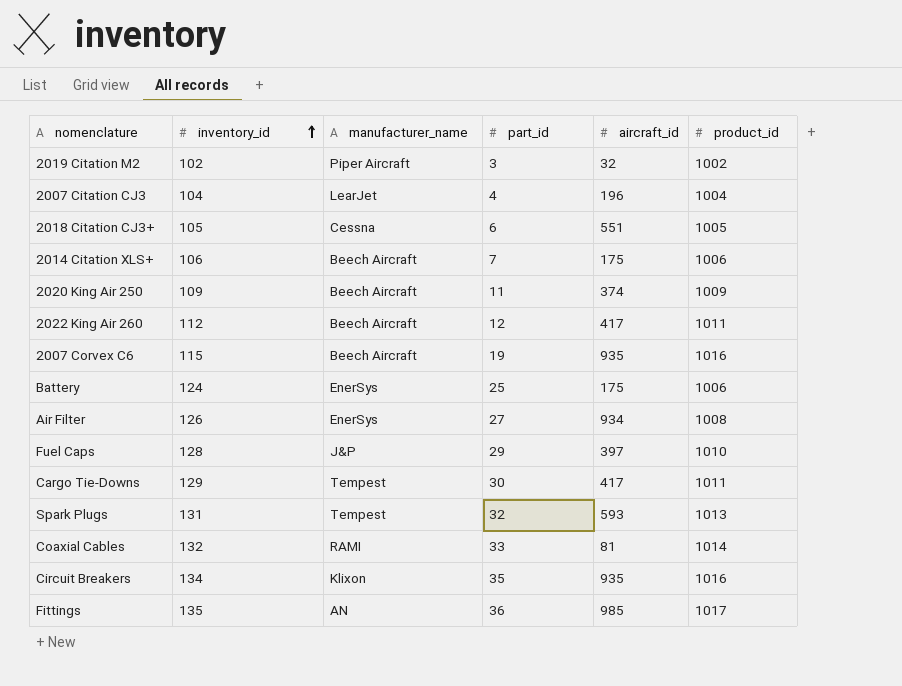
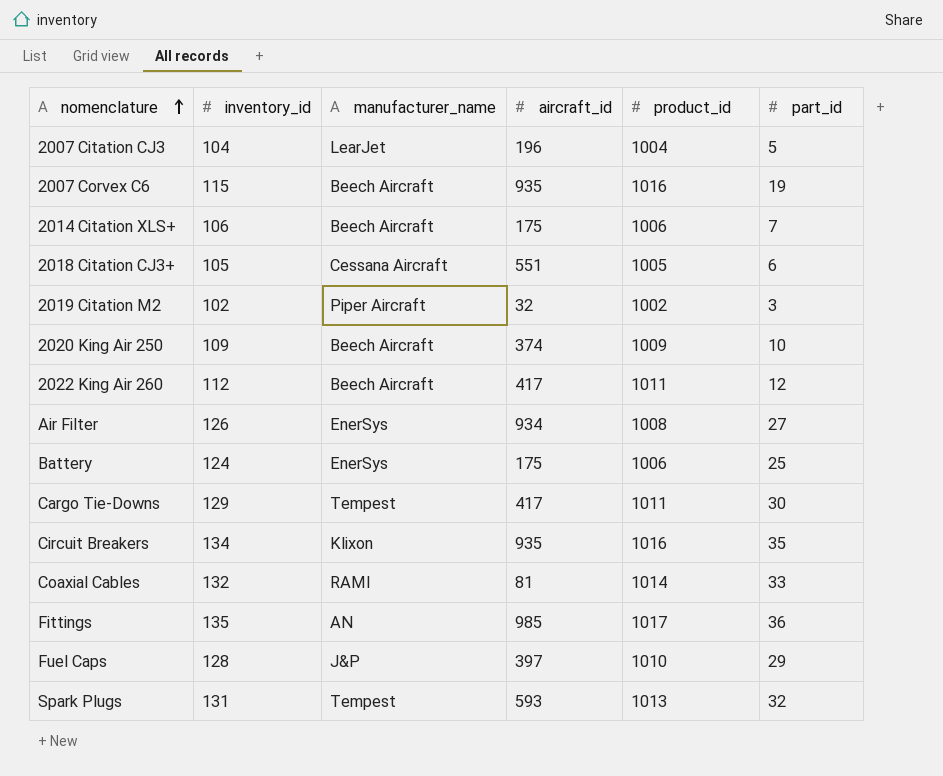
row order: inventory_id ascending -> nomenclature ascending
column part_id | position: 4 -> 6
2007 Citation CJ3 | part_id: 4 -> 5
2018 Citation CJ3+ | manufacturer_name: Cessna -> Cessana Aircraft
2020 King Air 250 | part_id: 11 -> 10

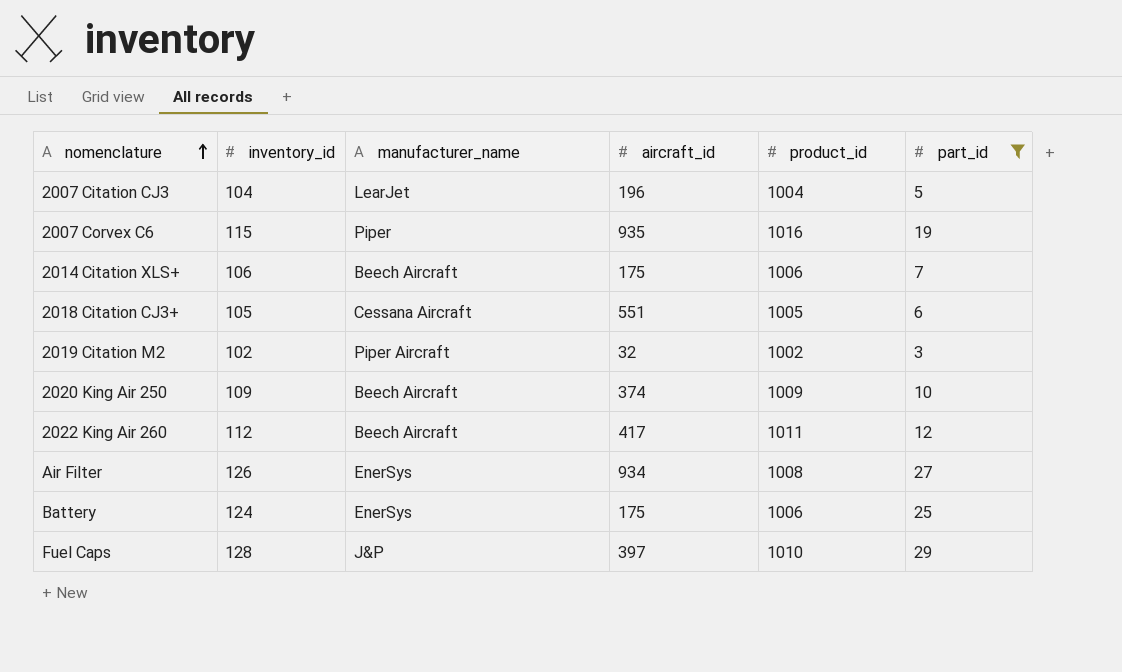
filter: none -> part_id <= 29
2007 Corvex C6 | manufacturer_name: Beech Aircraft -> Piper

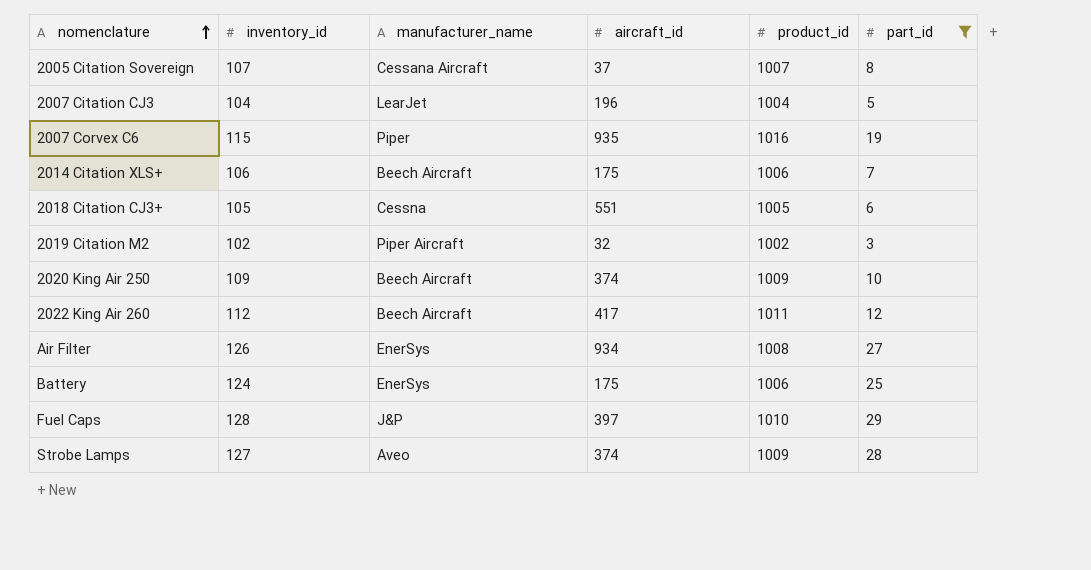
row 2005 Citation Sovereign: none -> 107 | Cessana Aircraft | 37 | 1007 | 8
2018 Citation CJ3+ | manufacturer_name: Cessana Aircraft -> Cessna
row Strobe Lamps: none -> 127 | Aveo | 374 | 1009 | 28

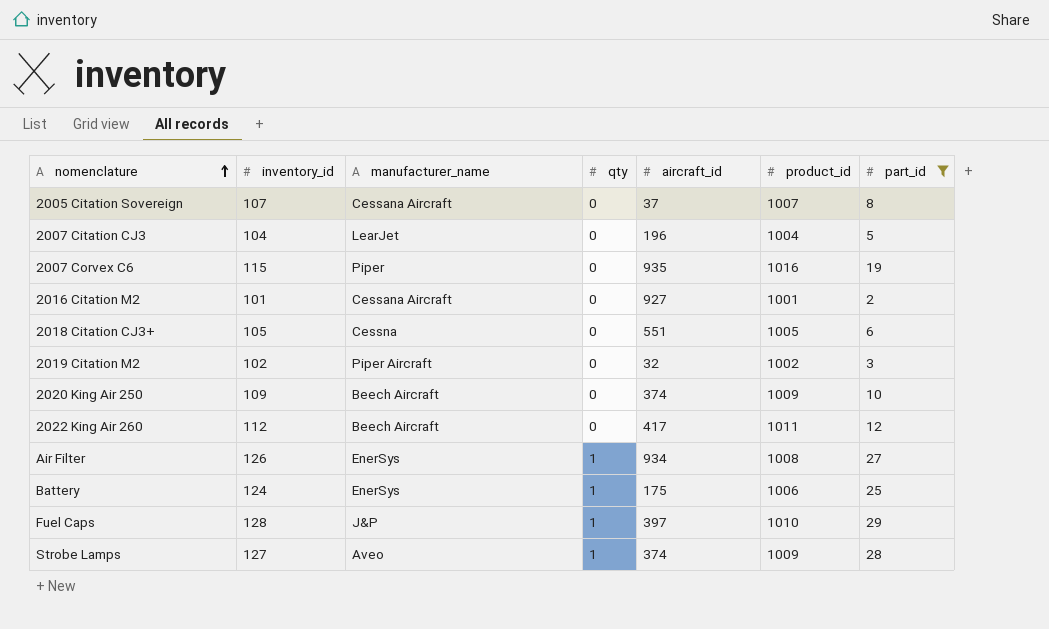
column qty | position: none -> 4
row 2014 Citation XLS+: 106 | Beech Aircraft | 175 | 1006 | 7 -> none
row 2016 Citation M2: none -> 101 | Cessana Aircraft | 0 | 927 | 1001 | 2

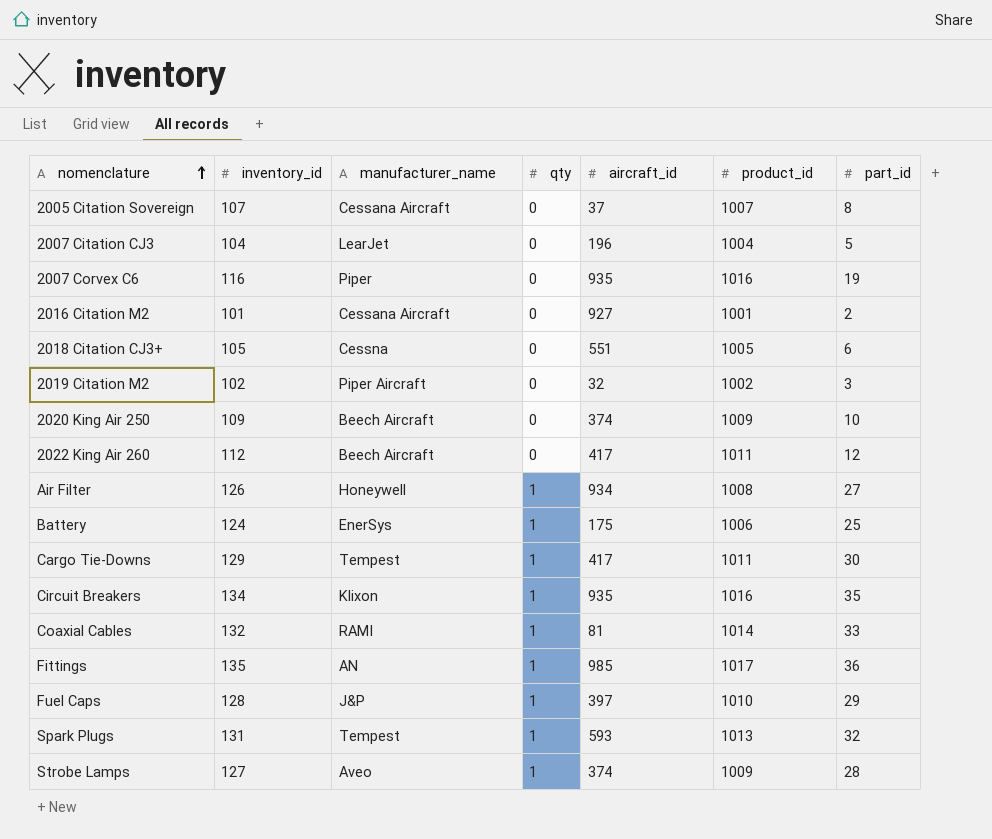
filter: part_id <= 29 -> none
2007 Corvex C6 | inventory_id: 115 -> 116
Air Filter | manufacturer_name: EnerSys -> Honeywell

